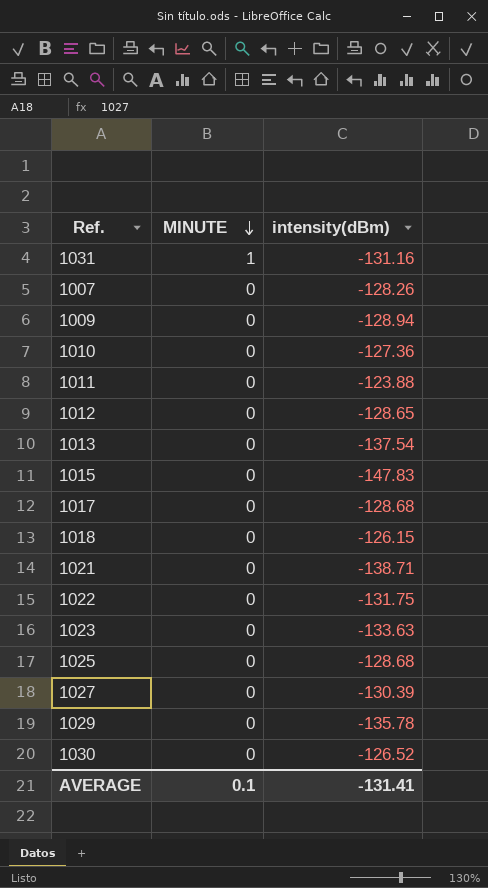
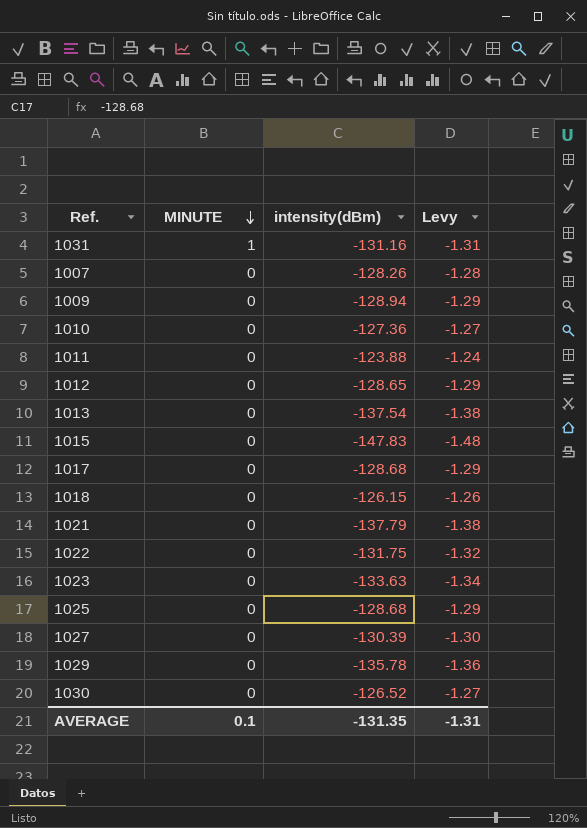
column Levy | formula: none -> [intensity(dBm)] * 0.01
1021 | intensity(dBm): -138.71 -> -137.79
AVERAGE | intensity(dBm): -131.41 -> -131.35

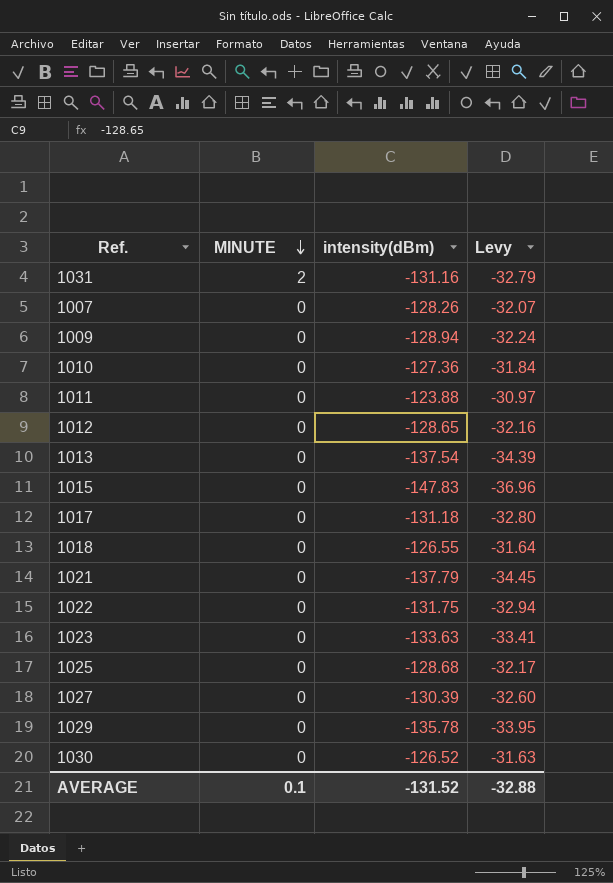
column Levy | formula: [intensity(dBm)] * 0.01 -> [intensity(dBm)] * 0.25
1031 | MINUTE: 1 -> 2
1017 | intensity(dBm): -128.68 -> -131.18
1018 | intensity(dBm): -126.15 -> -126.55
AVERAGE | intensity(dBm): -131.35 -> -131.52
AVERAGE | Levy: -1.31 -> -32.88

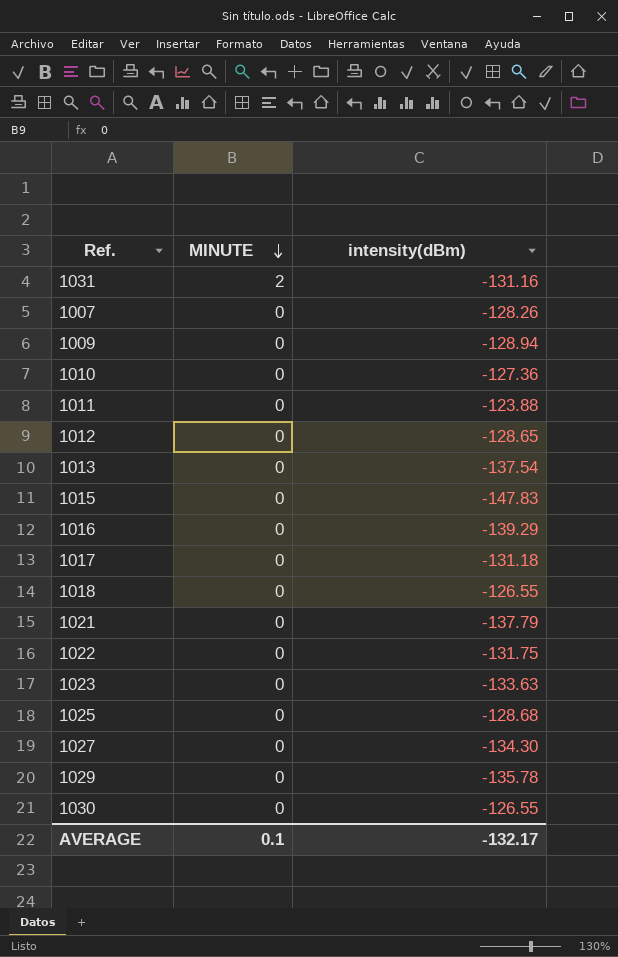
column Levy | formula: [intensity(dBm)] * 0.25 -> none
row 1016: none -> 0 | -139.29
1027 | intensity(dBm): -130.39 -> -134.30
1030 | intensity(dBm): -126.52 -> -126.55
AVERAGE | intensity(dBm): -131.52 -> -132.17

